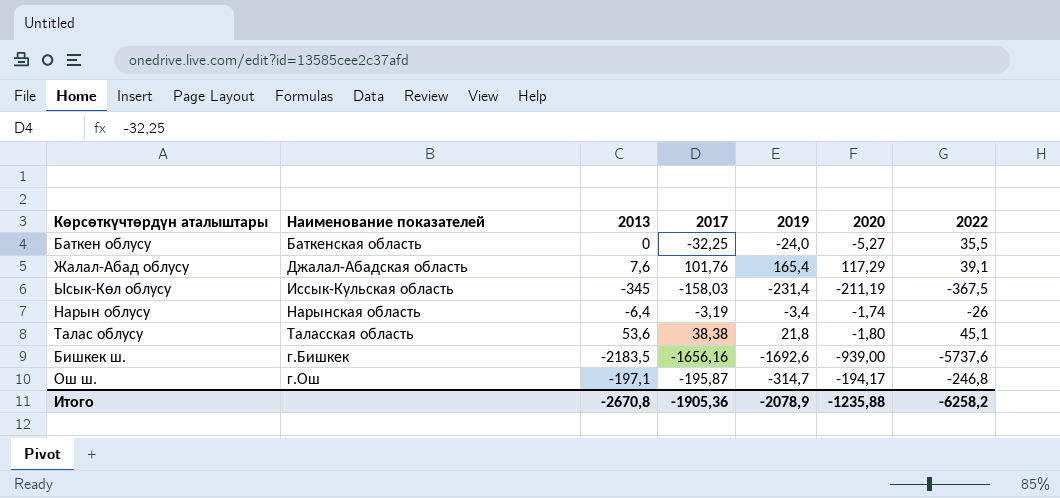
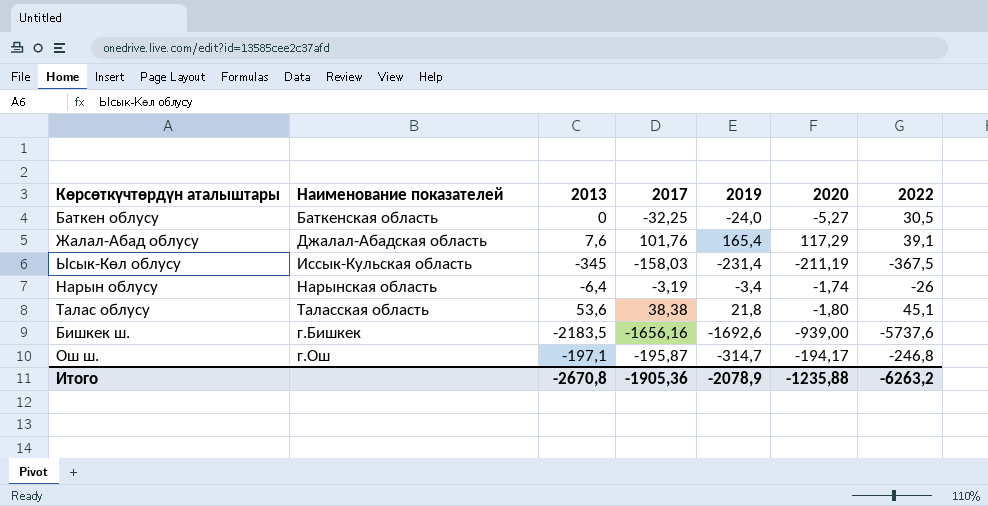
Баткен облусу | 2022: 35,5 -> 30,5
Итого | 2022: -6258,2 -> -6263,2

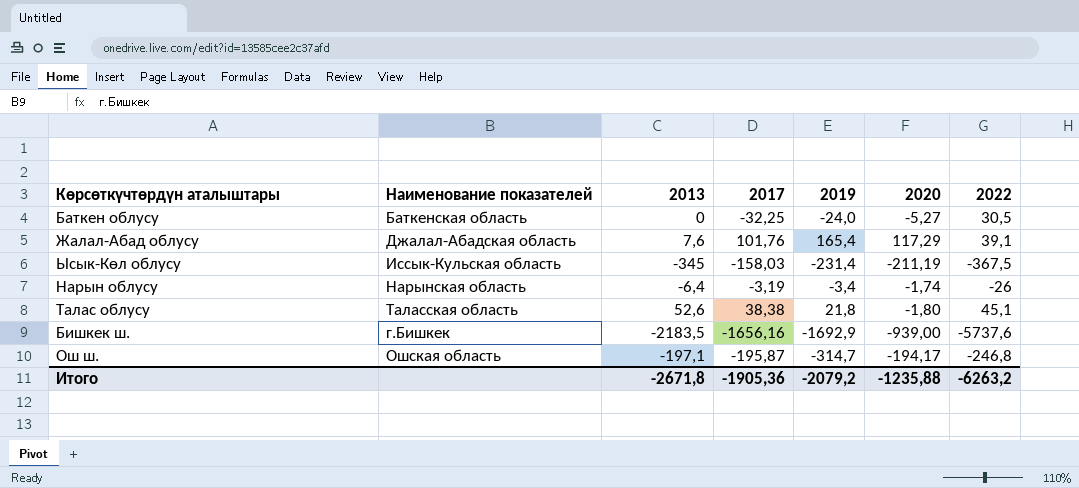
Талас облусу | 2013: 53,6 -> 52,6
Бишкек ш. | 2019: -1692,6 -> -1692,9
Ош ш. | Наименование показателей: г.Ош -> Ошская область
Итого | 2013: -2670,8 -> -2671,8
Итого | 2019: -2078,9 -> -2079,2

